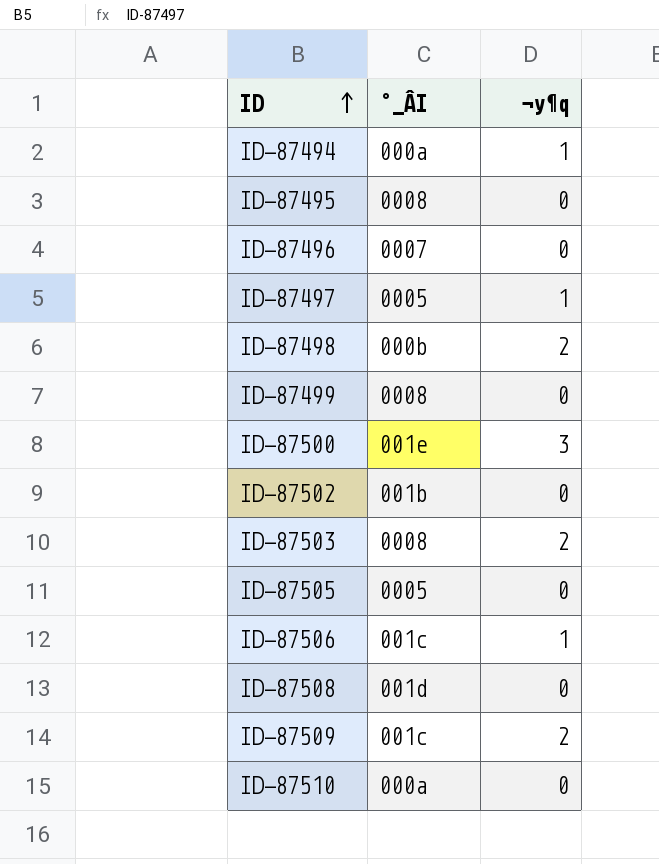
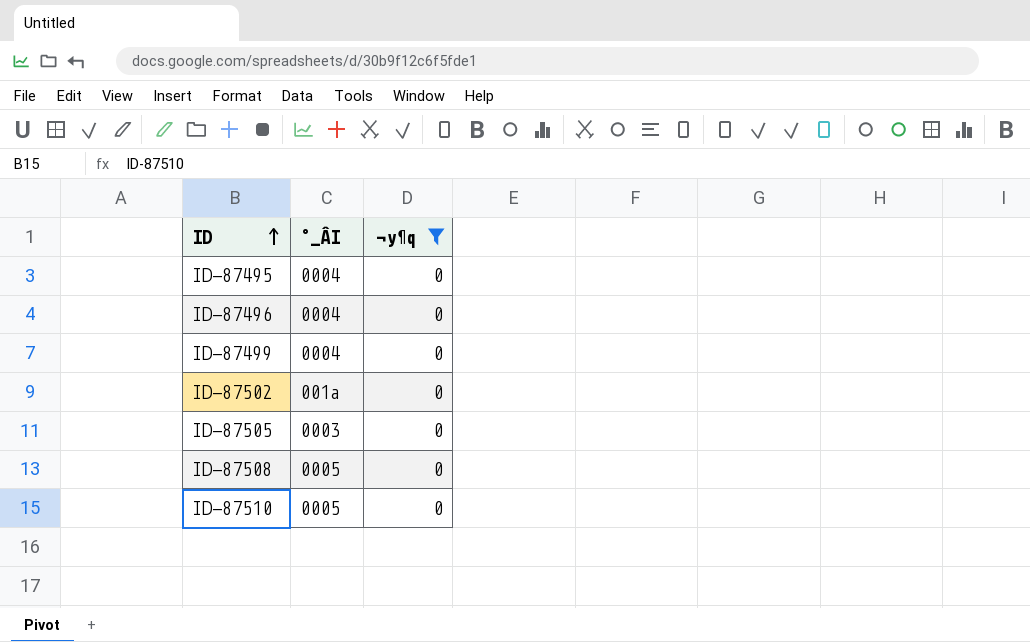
filter: none -> ¬y¶q = 0
ID-87495 | °_ÂI: 0008 -> 0004
ID-87496 | °_ÂI: 0007 -> 0004
ID-87499 | °_ÂI: 0008 -> 0004
ID-87502 | °_ÂI: 001b -> 001a
ID-87505 | °_ÂI: 0005 -> 0003
ID-87508 | °_ÂI: 001d -> 0005
ID-87510 | °_ÂI: 000a -> 0005

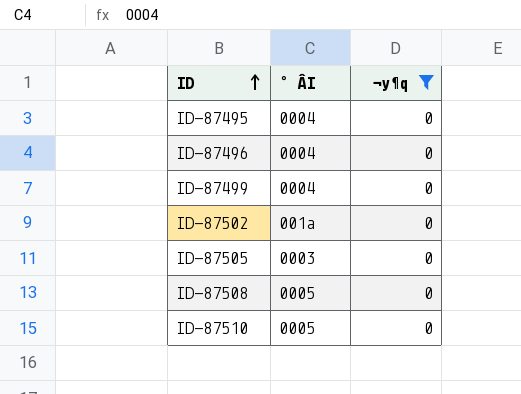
column name: °_ÂI -> ° ÂI

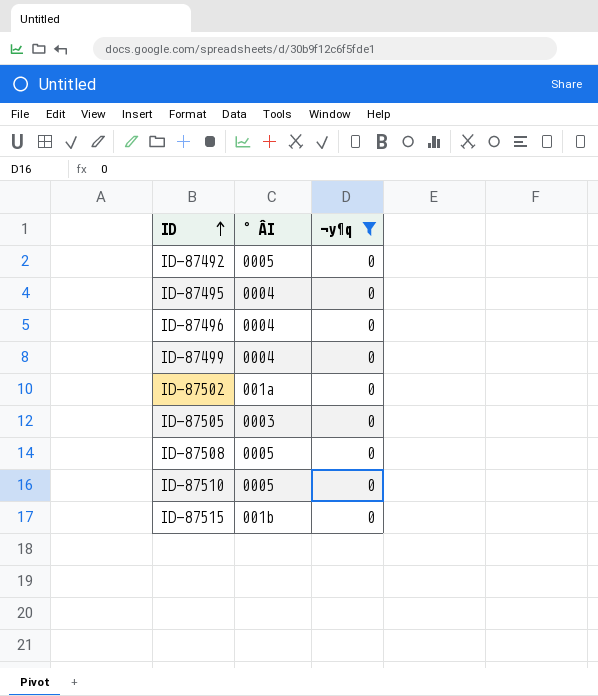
row ID-87492: none -> 0005 | 0
row ID-87515: none -> 001b | 0

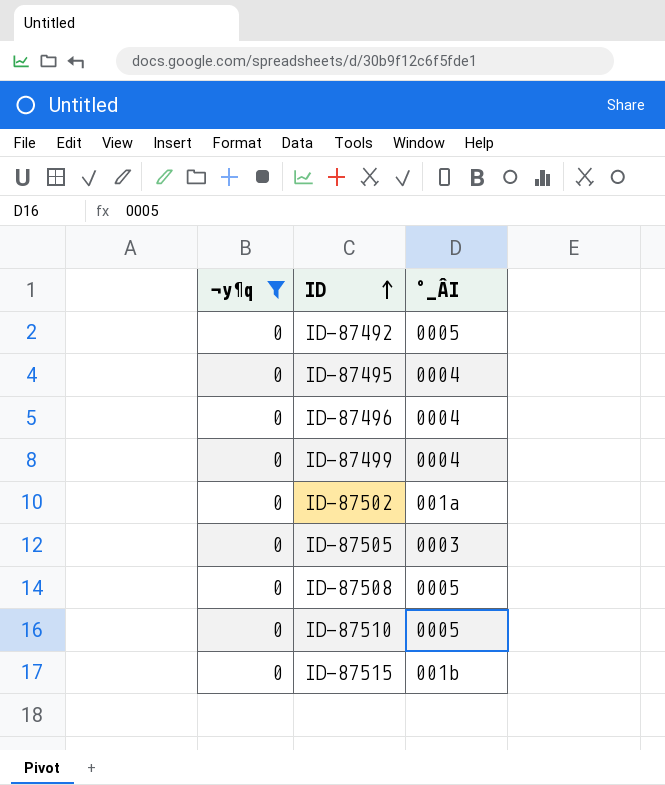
column ¬y¶q | position: 3 -> 1
column name: ° ÂI -> °_ÂI

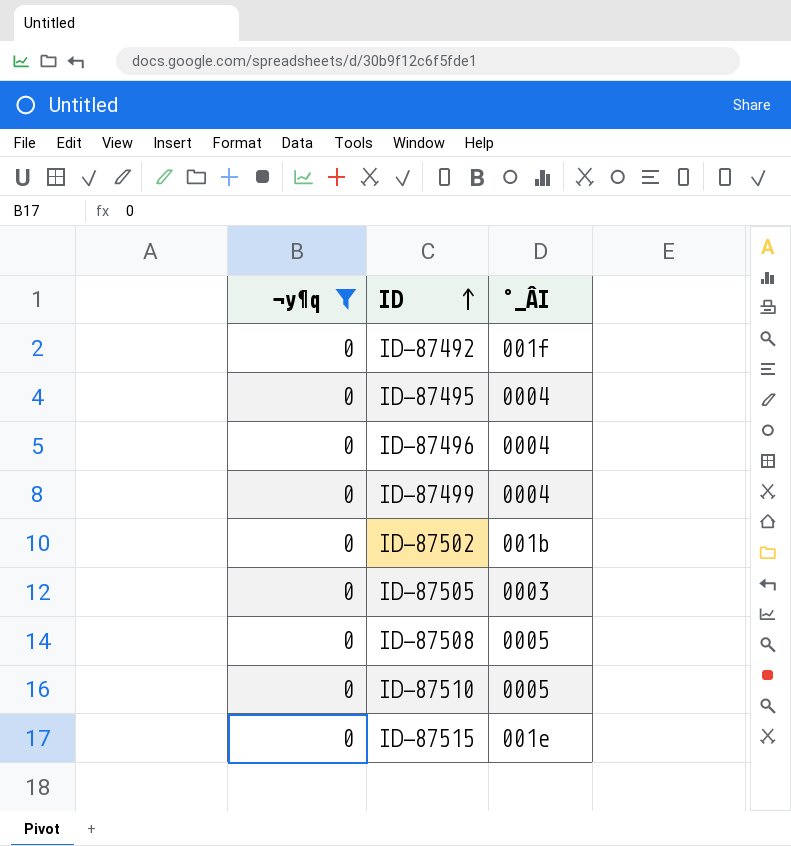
ID-87492 | °_ÂI: 0005 -> 001f
ID-87502 | °_ÂI: 001a -> 001b
ID-87515 | °_ÂI: 001b -> 001e

